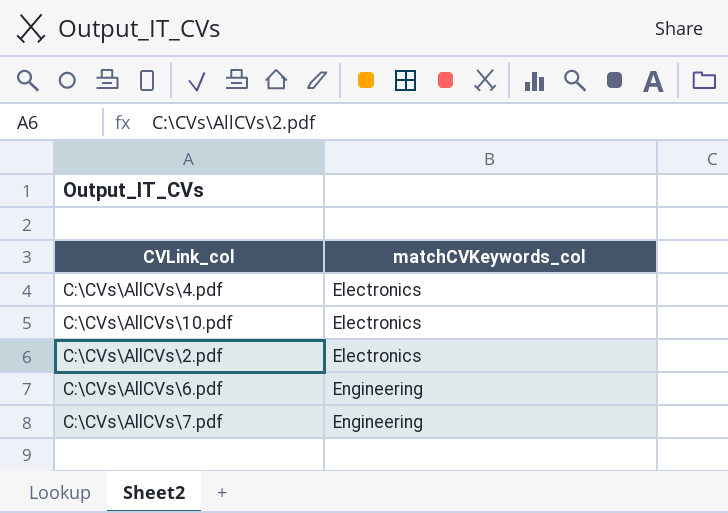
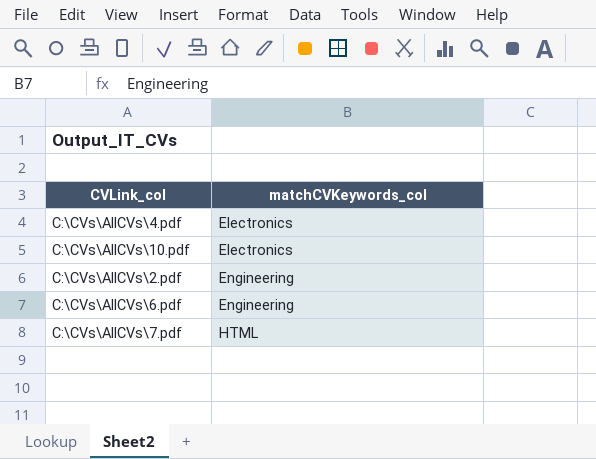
C:\CVs\AllCVs\2.pdf | matchCVKeywords_col: Electronics -> Engineering
C:\CVs\AllCVs\7.pdf | matchCVKeywords_col: Engineering -> HTML

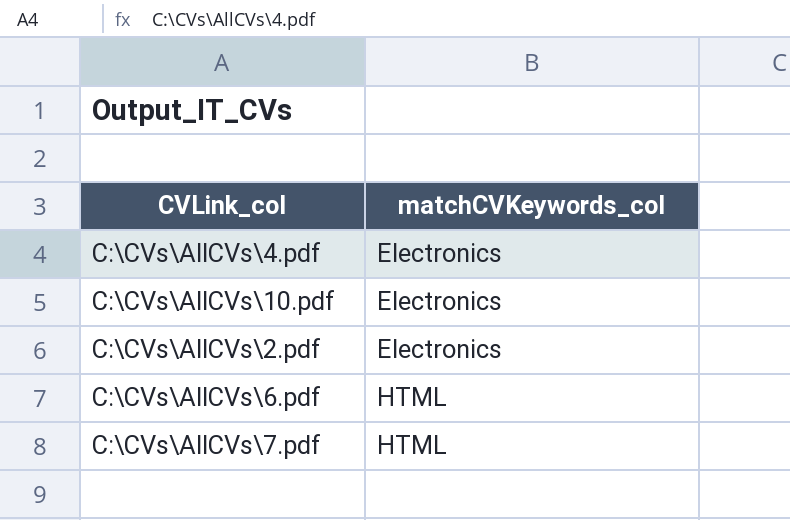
C:\CVs\AllCVs\2.pdf | matchCVKeywords_col: Engineering -> Electronics
C:\CVs\AllCVs\6.pdf | matchCVKeywords_col: Engineering -> HTML

